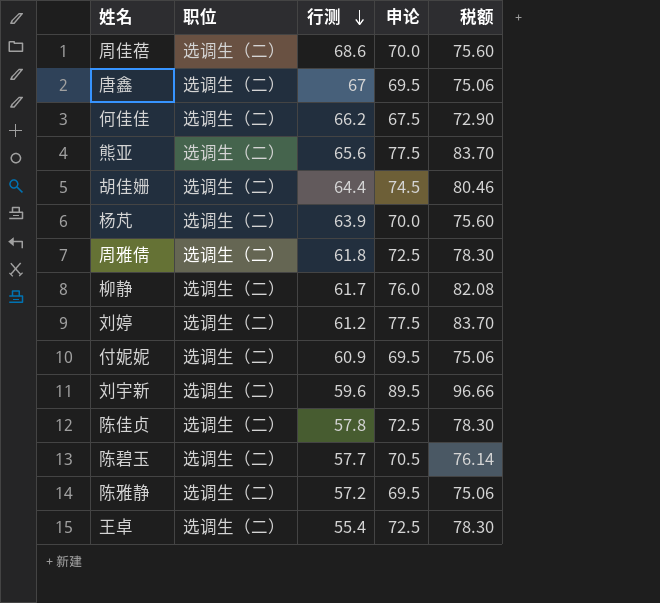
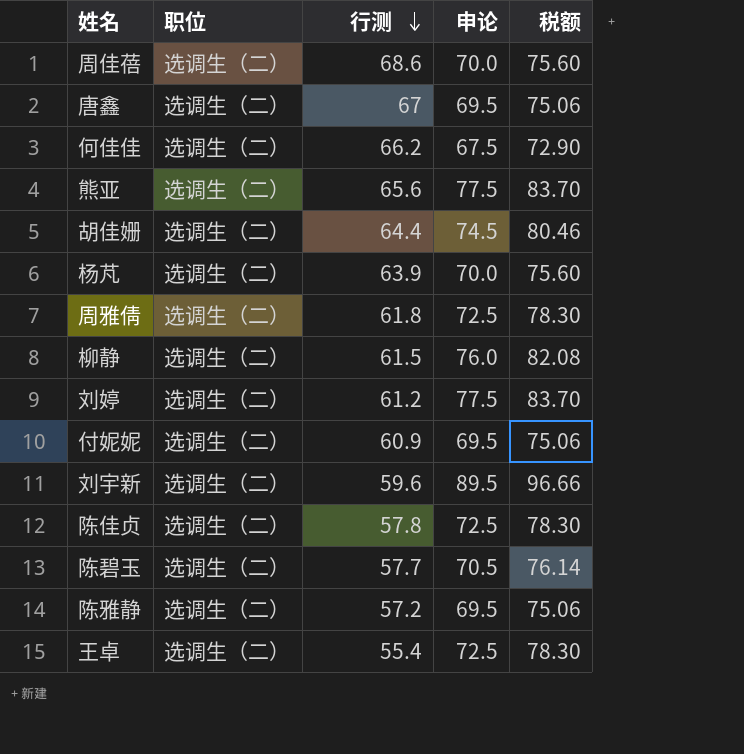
柳静 | 行测: 61.7 -> 61.5

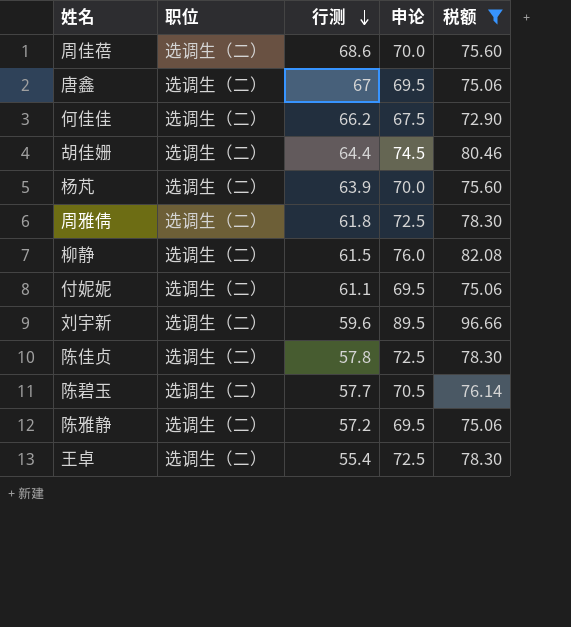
filter: none -> 税额 != 83.70
付妮妮 | 行测: 60.9 -> 61.1

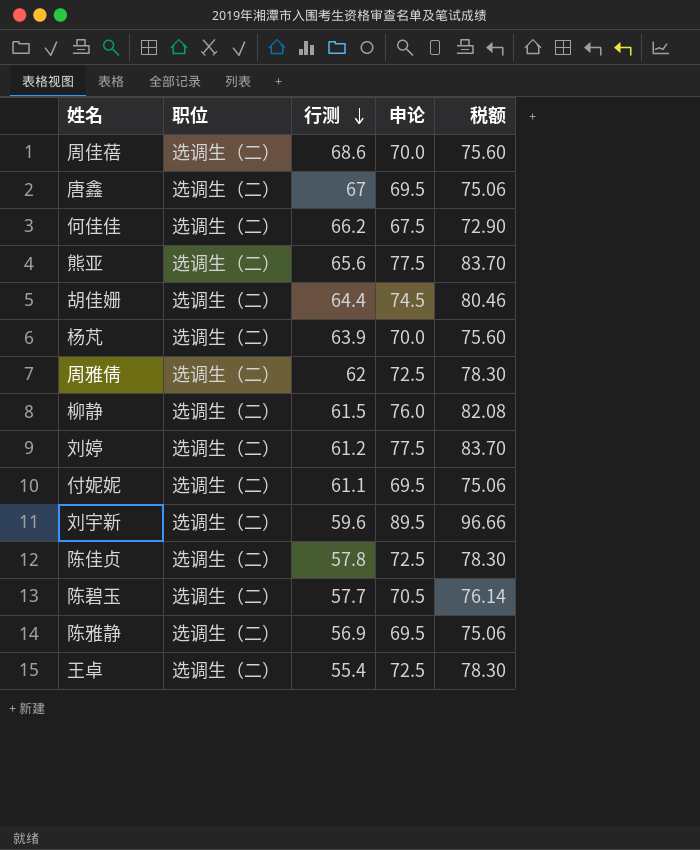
filter: 税额 != 83.70 -> none
周雅倩 | 行测: 61.8 -> 62
陈雅静 | 行测: 57.2 -> 56.9

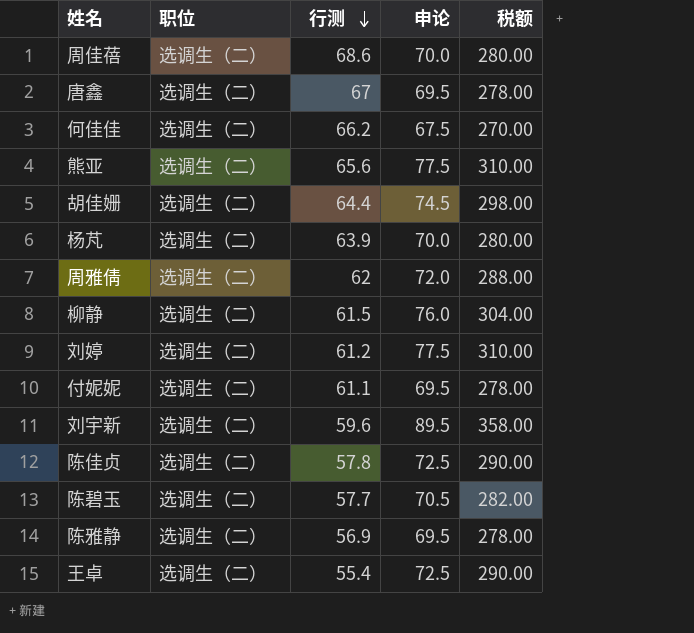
column 税额 | formula: [申论] * 1.08 -> [申论] * 4
周雅倩 | 申论: 72.5 -> 72.0

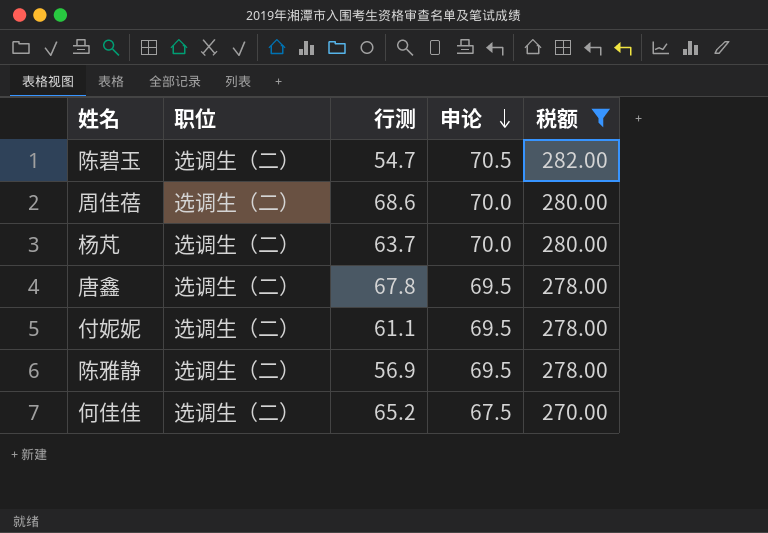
filter: none -> 税额 <= 282.00
row order: 行测 descending -> 申论 descending
陈碧玉 | 行测: 57.7 -> 54.7
杨芃 | 行测: 63.9 -> 63.7
唐鑫 | 行测: 67 -> 67.8
何佳佳 | 行测: 66.2 -> 65.2

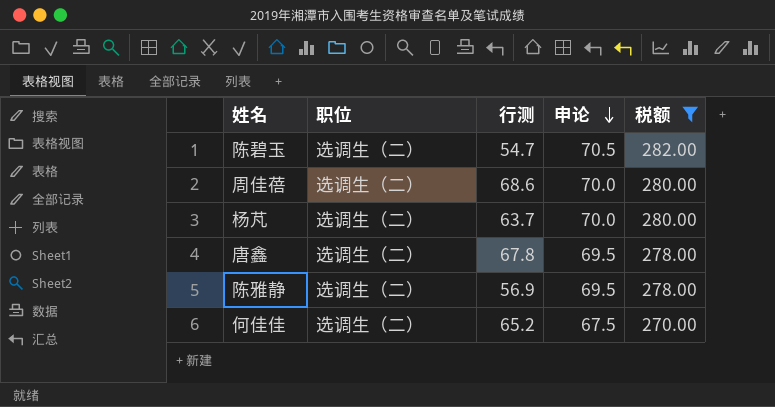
row 付妮妮: 选调生（二） | 61.1 | 69.5 | 278.00 -> none

